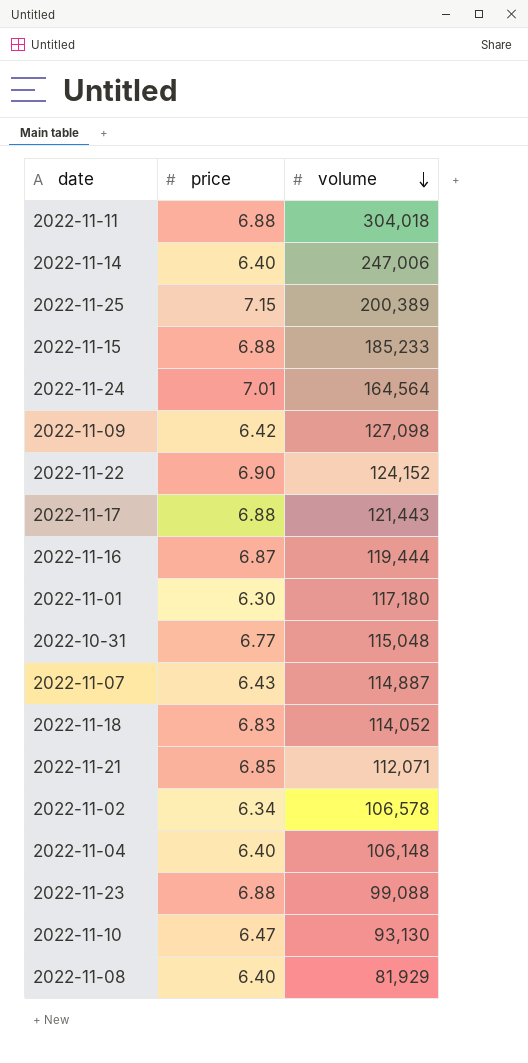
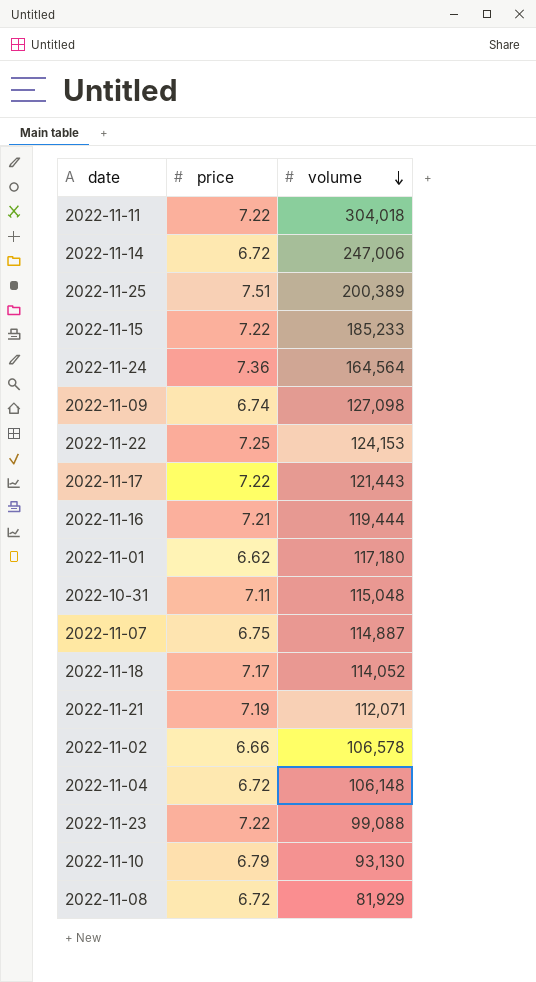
2022-11-11 | price: 6.88 -> 7.22
2022-11-14 | price: 6.40 -> 6.72
2022-11-25 | price: 7.15 -> 7.51
2022-11-15 | price: 6.88 -> 7.22
2022-11-24 | price: 7.01 -> 7.36
2022-11-09 | price: 6.42 -> 6.74
2022-11-22 | price: 6.90 -> 7.25
2022-11-22 | volume: 124,152 -> 124,153
2022-11-17 | price: 6.88 -> 7.22
2022-11-16 | price: 6.87 -> 7.21
2022-11-01 | price: 6.30 -> 6.62
2022-10-31 | price: 6.77 -> 7.11
2022-11-07 | price: 6.43 -> 6.75
2022-11-18 | price: 6.83 -> 7.17
2022-11-21 | price: 6.85 -> 7.19
2022-11-02 | price: 6.34 -> 6.66
2022-11-04 | price: 6.40 -> 6.72
2022-11-23 | price: 6.88 -> 7.22
2022-11-10 | price: 6.47 -> 6.79
2022-11-08 | price: 6.40 -> 6.72

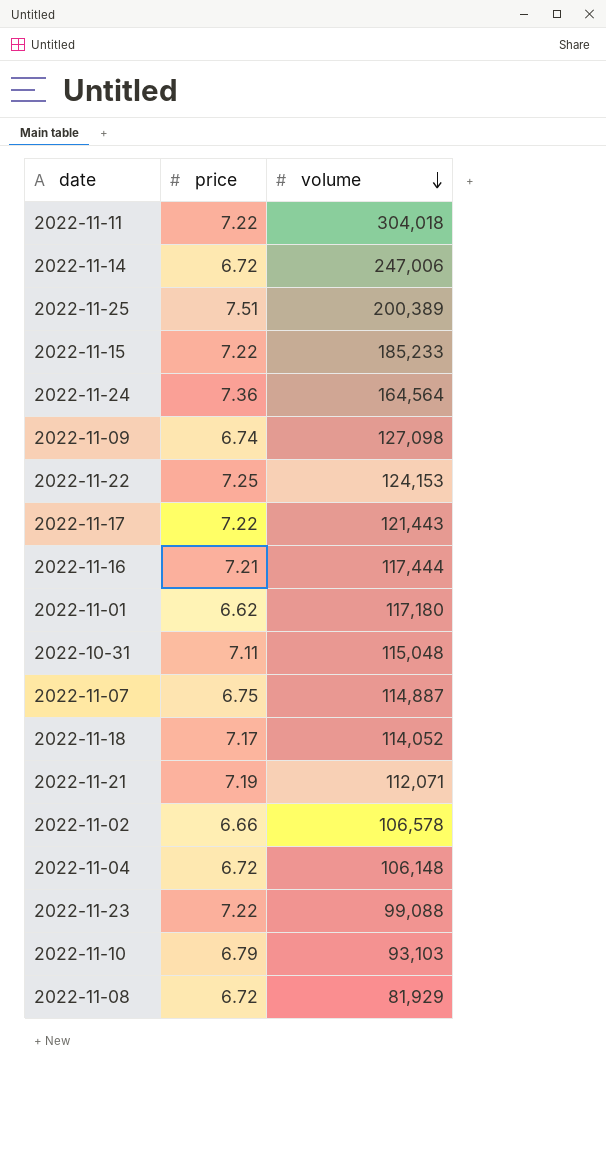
2022-11-16 | volume: 119,444 -> 117,444
2022-11-10 | volume: 93,130 -> 93,103

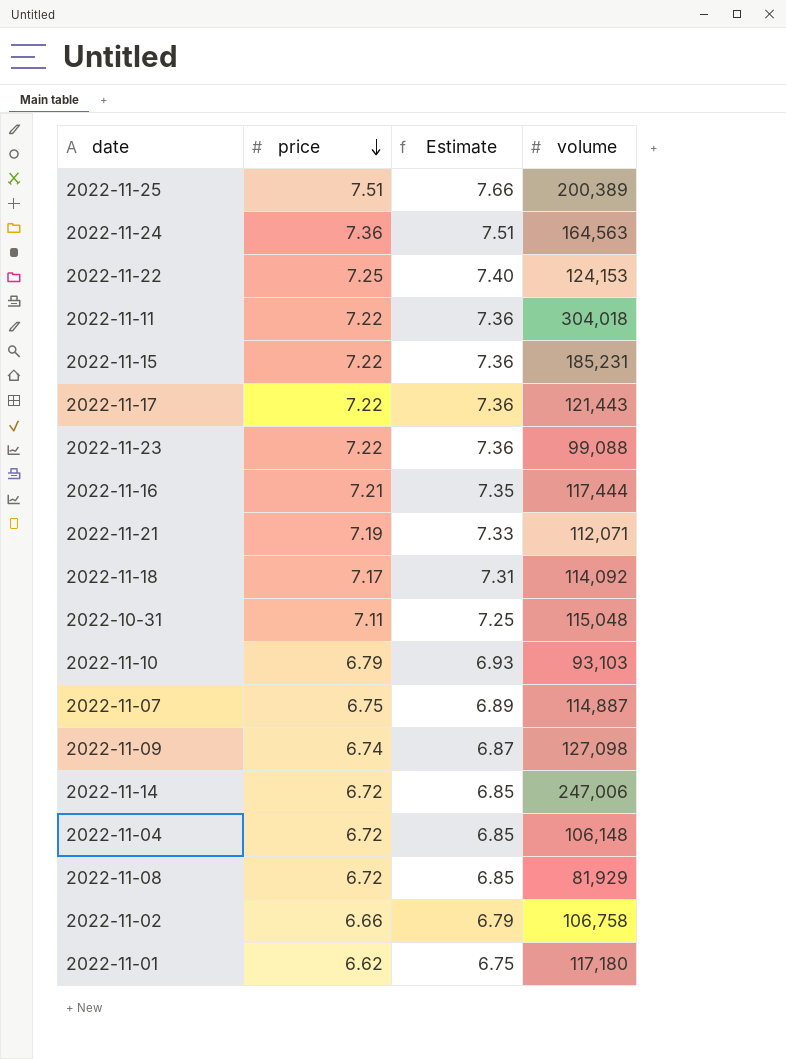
row order: volume descending -> price descending
column Estimate | formula: none -> [price] * 1.02
2022-11-24 | volume: 164,564 -> 164,563
2022-11-15 | volume: 185,233 -> 185,231
2022-11-18 | volume: 114,052 -> 114,092
2022-11-02 | volume: 106,578 -> 106,758

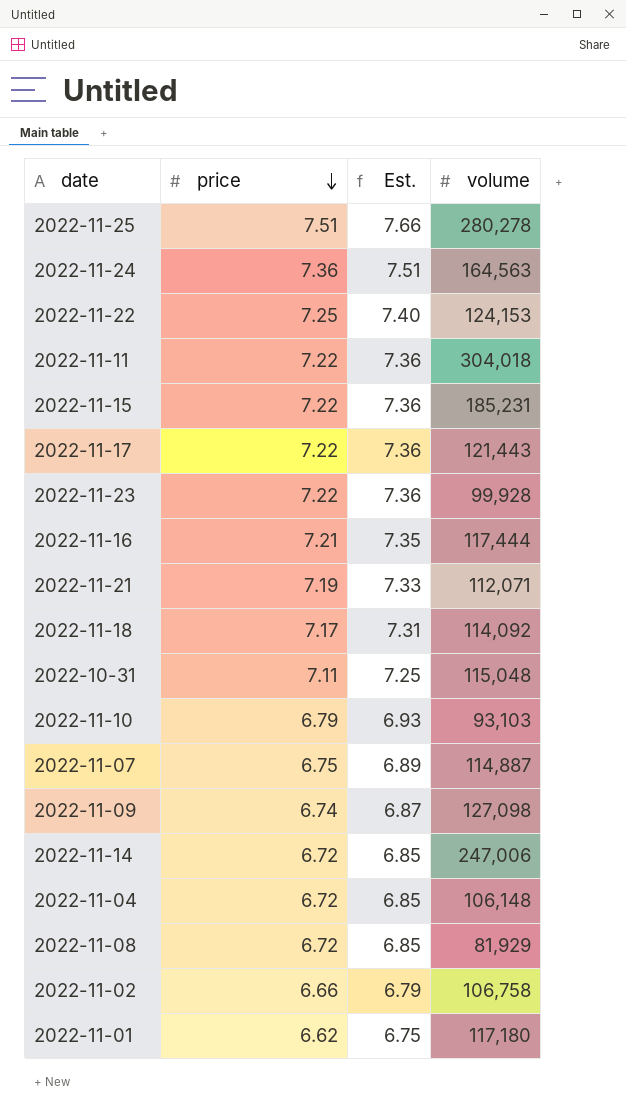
column name: Estimate -> Est.
2022-11-25 | volume: 200,389 -> 280,278
2022-11-23 | volume: 99,088 -> 99,928

